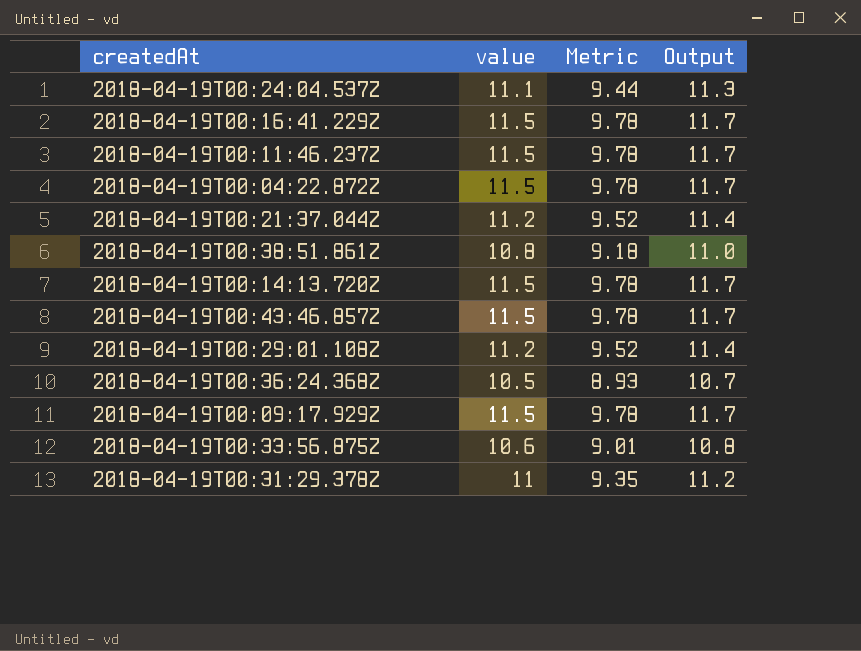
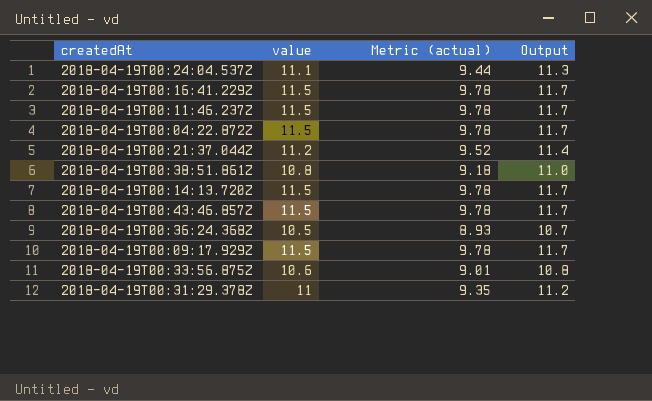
column name: Metric -> Metric (actual)
row 2018-04-19T00:29:01.108Z: 11.2 | 9.52 | 11.4 -> none

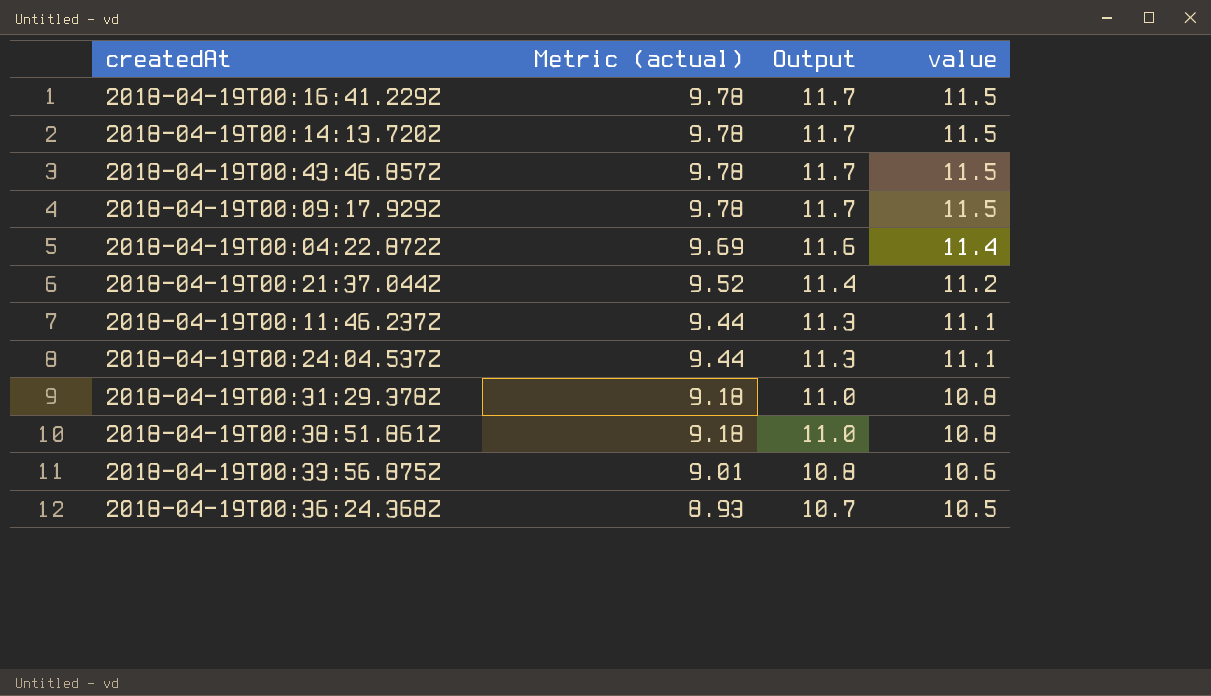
row order: none -> Metric (actual) descending
column value | position: 2 -> 4
2018-04-19T00:04:22.872Z | Metric (actual): 9.78 -> 9.69
2018-04-19T00:04:22.872Z | Output: 11.7 -> 11.6
2018-04-19T00:04:22.872Z | value: 11.5 -> 11.4
2018-04-19T00:11:46.237Z | Metric (actual): 9.78 -> 9.44
2018-04-19T00:11:46.237Z | Output: 11.7 -> 11.3
2018-04-19T00:11:46.237Z | value: 11.5 -> 11.1
2018-04-19T00:31:29.378Z | Metric (actual): 9.35 -> 9.18
2018-04-19T00:31:29.378Z | Output: 11.2 -> 11.0
2018-04-19T00:31:29.378Z | value: 11 -> 10.8

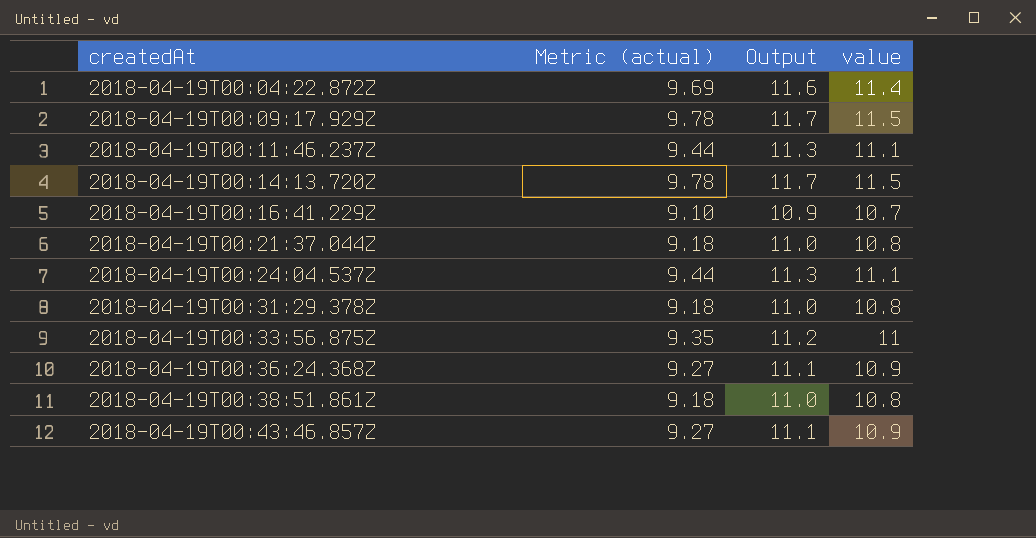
row order: Metric (actual) descending -> createdAt ascending
2018-04-19T00:16:41.229Z | Metric (actual): 9.78 -> 9.10
2018-04-19T00:16:41.229Z | Output: 11.7 -> 10.9
2018-04-19T00:16:41.229Z | value: 11.5 -> 10.7
2018-04-19T00:21:37.044Z | Metric (actual): 9.52 -> 9.18
2018-04-19T00:21:37.044Z | Output: 11.4 -> 11.0
2018-04-19T00:21:37.044Z | value: 11.2 -> 10.8
2018-04-19T00:33:56.875Z | Metric (actual): 9.01 -> 9.35
2018-04-19T00:33:56.875Z | Output: 10.8 -> 11.2
2018-04-19T00:33:56.875Z | value: 10.6 -> 11
2018-04-19T00:36:24.368Z | Metric (actual): 8.93 -> 9.27
2018-04-19T00:36:24.368Z | Output: 10.7 -> 11.1
2018-04-19T00:36:24.368Z | value: 10.5 -> 10.9
2018-04-19T00:43:46.857Z | Metric (actual): 9.78 -> 9.27
2018-04-19T00:43:46.857Z | Output: 11.7 -> 11.1
2018-04-19T00:43:46.857Z | value: 11.5 -> 10.9

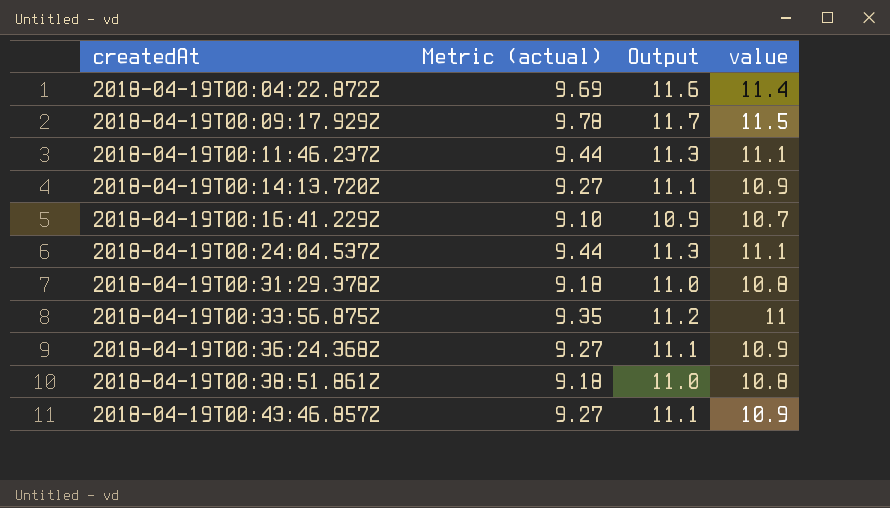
row 2018-04-19T00:21:37.044Z: 9.18 | 11.0 | 10.8 -> none
2018-04-19T00:14:13.720Z | Metric (actual): 9.78 -> 9.27
2018-04-19T00:14:13.720Z | Output: 11.7 -> 11.1
2018-04-19T00:14:13.720Z | value: 11.5 -> 10.9

